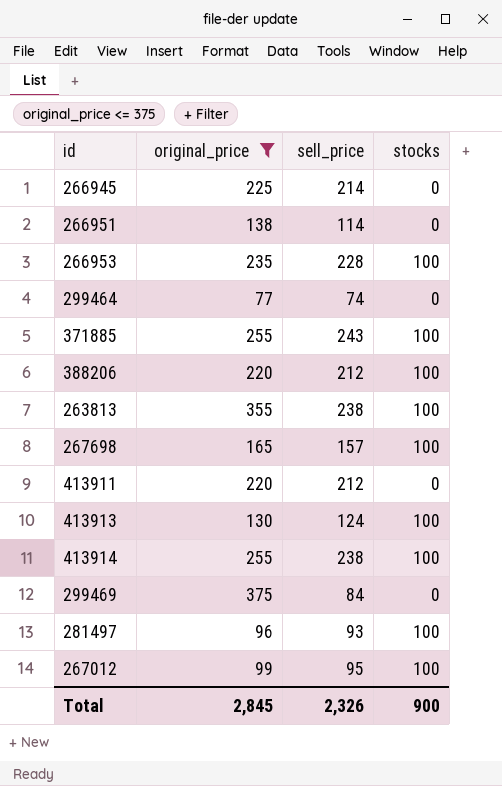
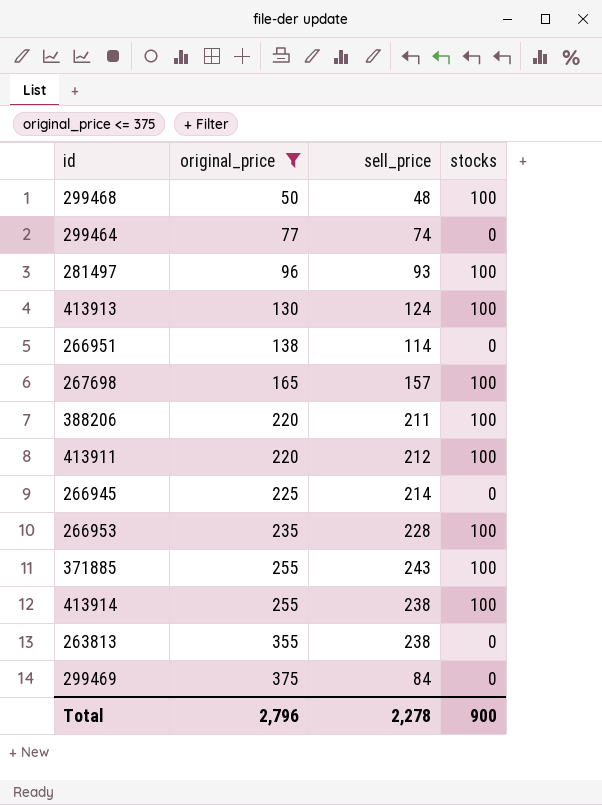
row order: none -> original_price ascending
row 267012: 99 | 95 | 100 -> none
row 299468: none -> 50 | 48 | 100
388206 | sell_price: 212 -> 211
413911 | stocks: 0 -> 100
263813 | stocks: 100 -> 0
Total | original_price: 2,845 -> 2,796
Total | sell_price: 2,326 -> 2,278

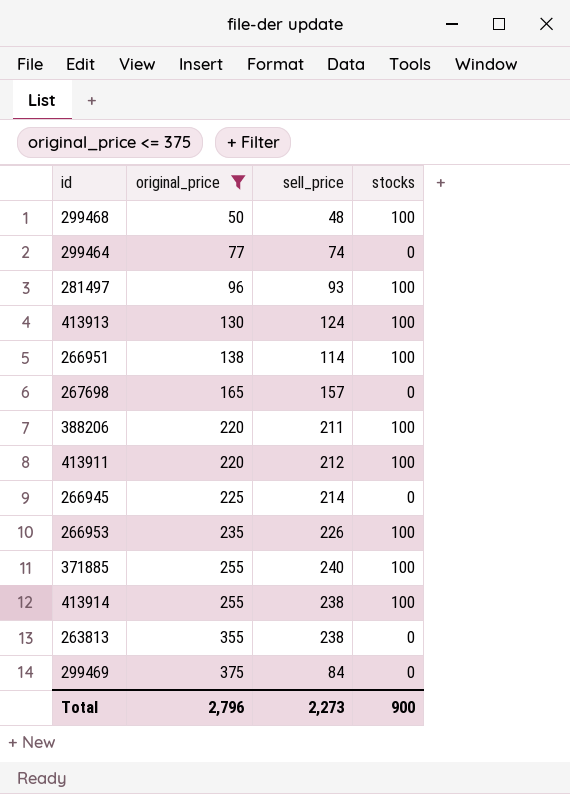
266951 | stocks: 0 -> 100
267698 | stocks: 100 -> 0
266953 | sell_price: 228 -> 226
371885 | sell_price: 243 -> 240
Total | sell_price: 2,278 -> 2,273

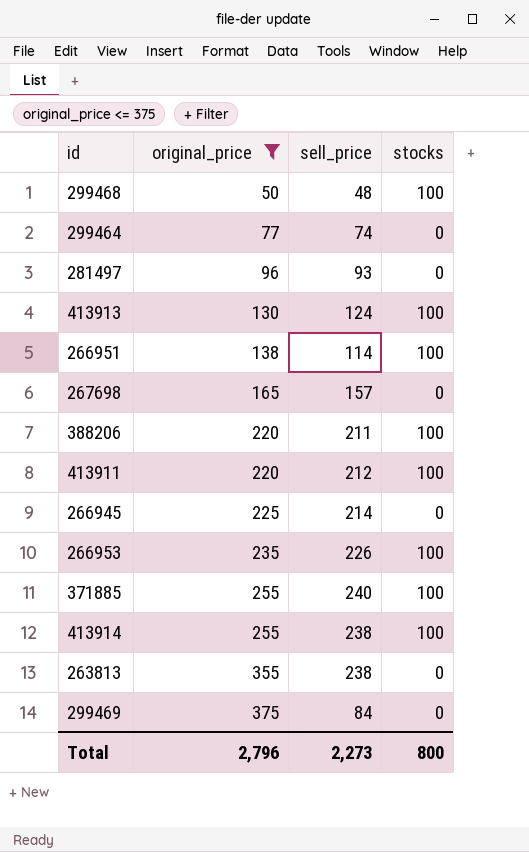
281497 | stocks: 100 -> 0
Total | stocks: 900 -> 800

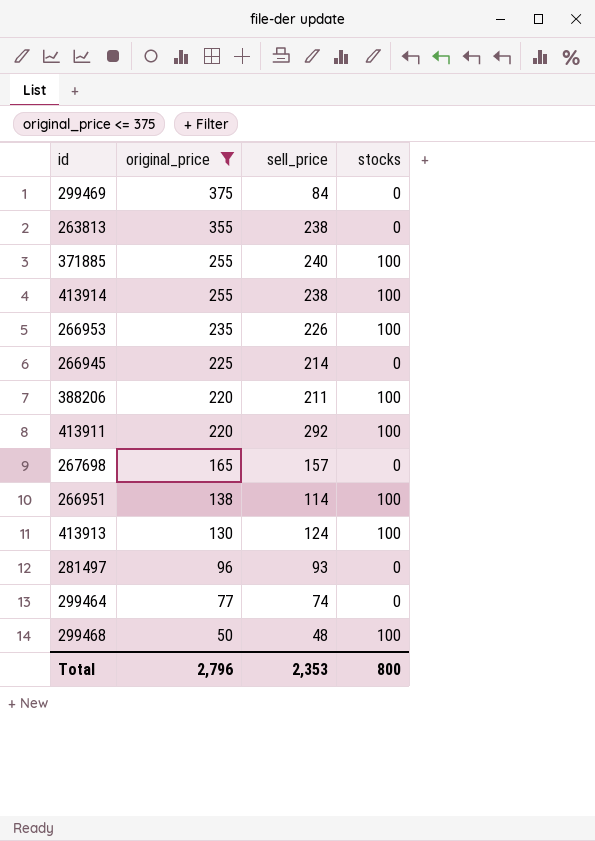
row order: original_price ascending -> original_price descending
413911 | sell_price: 212 -> 292
Total | sell_price: 2,273 -> 2,353

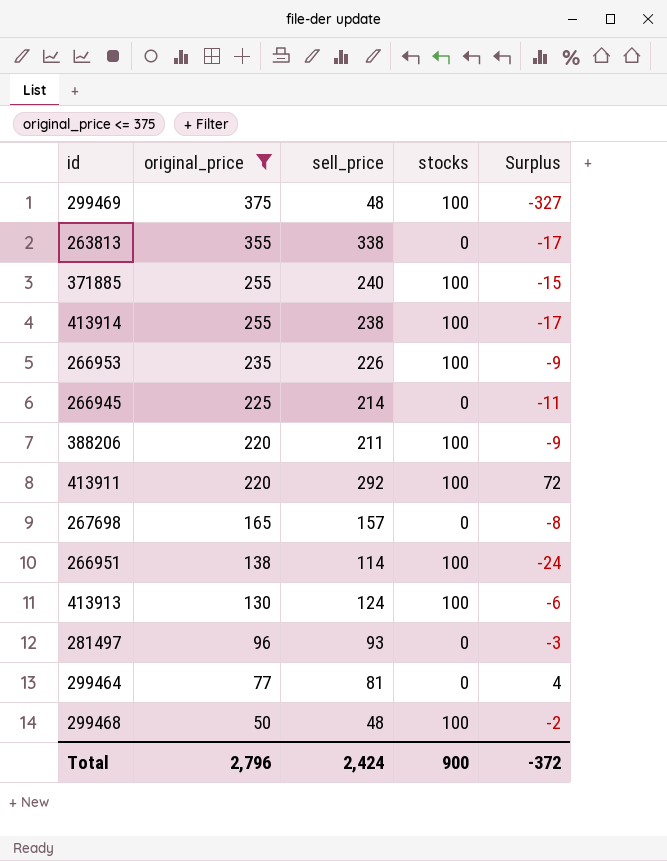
column Surplus | formula: none -> [sell_price] - [original_price]
299469 | sell_price: 84 -> 48
299469 | stocks: 0 -> 100
263813 | sell_price: 238 -> 338
299464 | sell_price: 74 -> 81
Total | sell_price: 2,353 -> 2,424
Total | stocks: 800 -> 900

